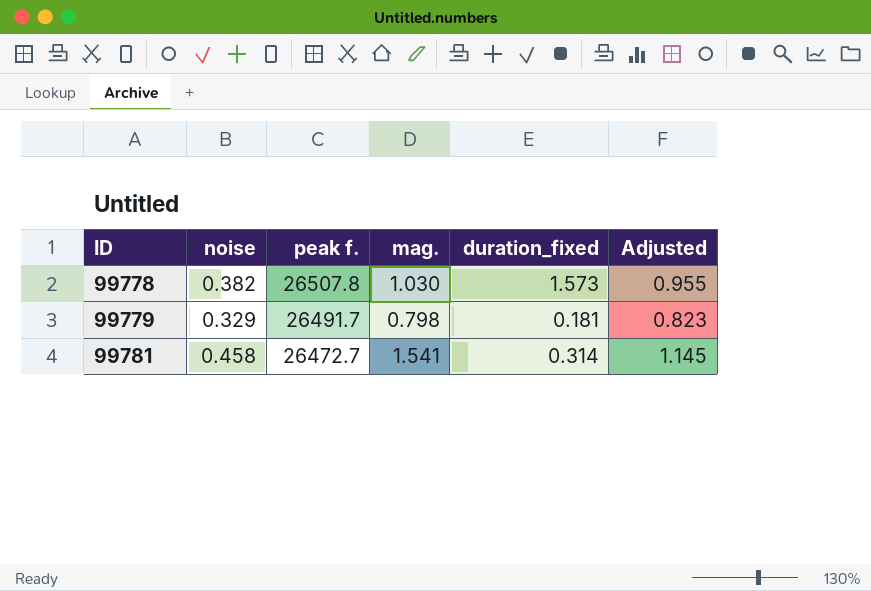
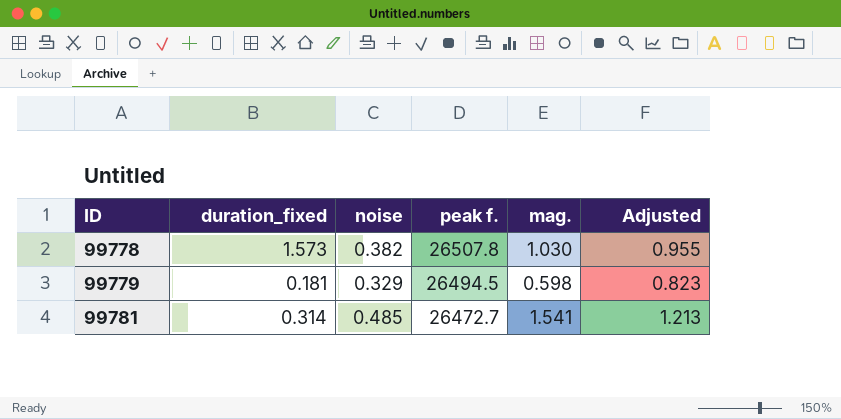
column duration_fixed | position: 5 -> 2
99779 | peak f.: 26491.7 -> 26494.5
99779 | mag.: 0.798 -> 0.598
99781 | noise: 0.458 -> 0.485
99781 | Adjusted: 1.145 -> 1.213

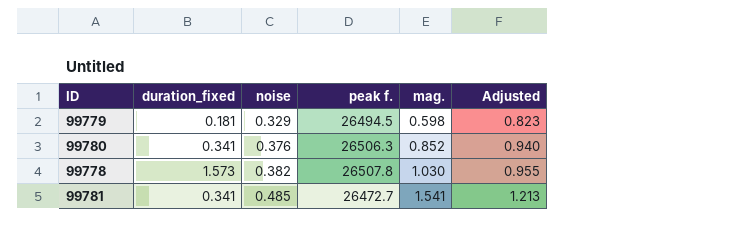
row order: ID ascending -> noise ascending
row 99780: none -> 0.341 | 0.376 | 26506.3 | 0.852 | 0.940
99781 | duration_fixed: 0.314 -> 0.341

